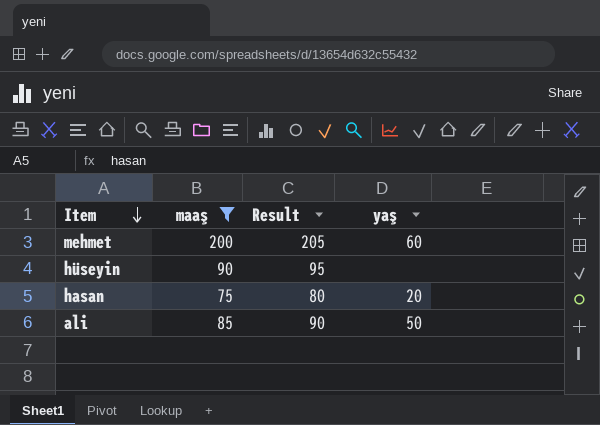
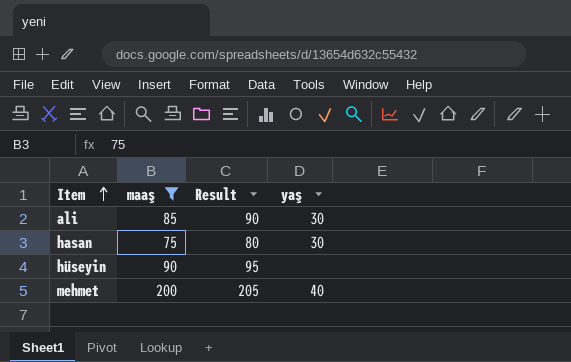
row order: Item descending -> Item ascending
ali | yaş: 50 -> 30
hasan | yaş: 20 -> 30
mehmet | yaş: 60 -> 40

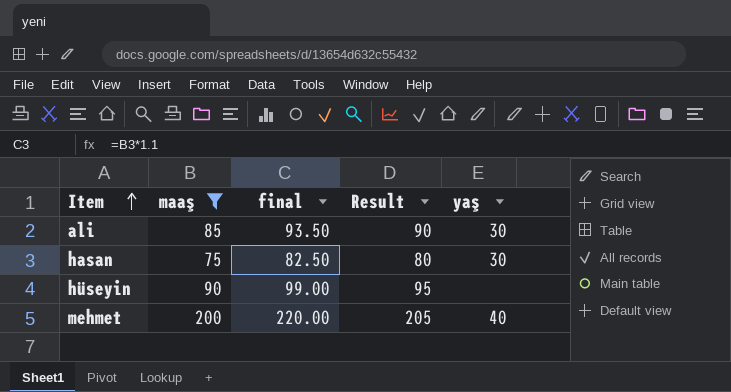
column final | formula: none -> [maaş] * 1.1

